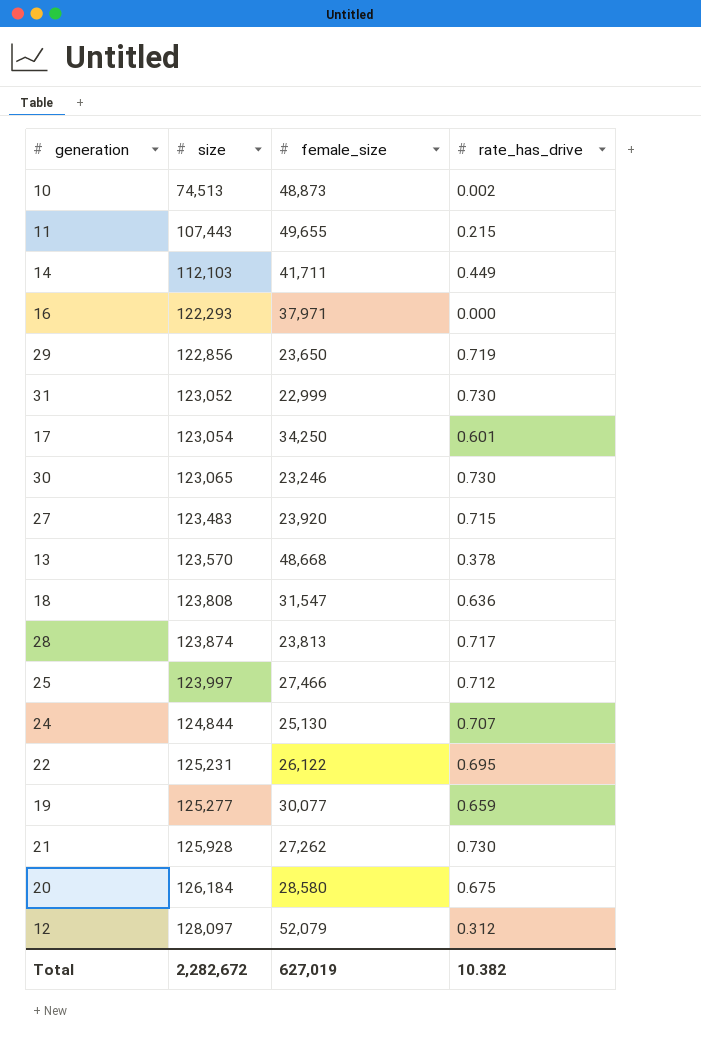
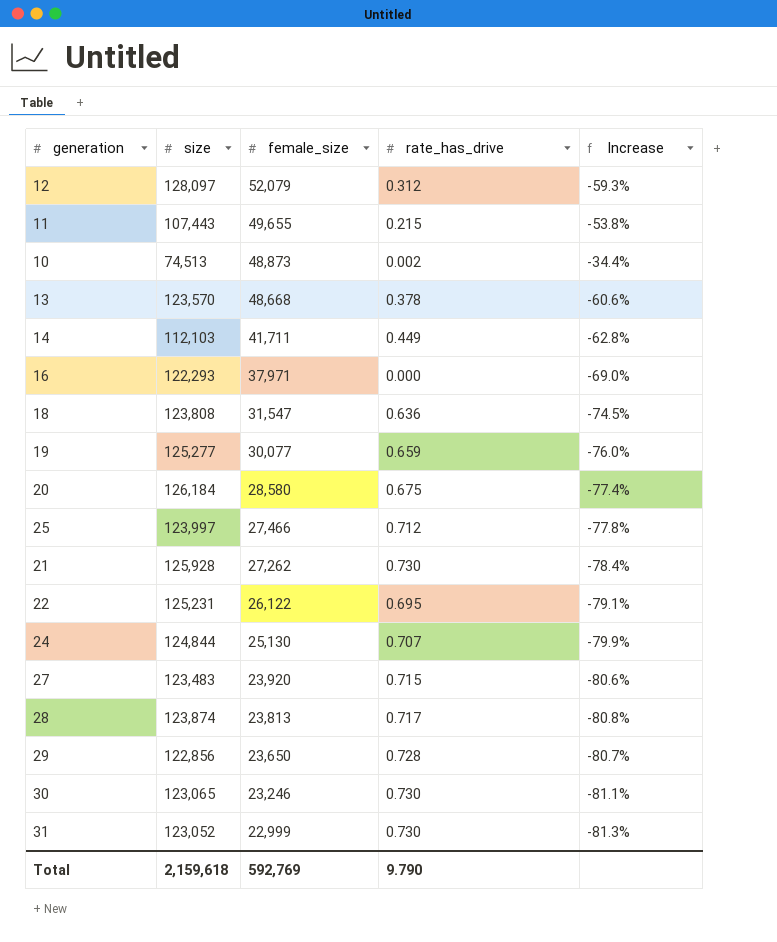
row order: size ascending -> female_size descending
column Increase | formula: none -> ([female_size] - [size]) / [size]
row 17: 123,054 | 34,250 | 0.601 -> none
29 | rate_has_drive: 0.719 -> 0.728
Total | size: 2,282,672 -> 2,159,618
Total | female_size: 627,019 -> 592,769
Total | rate_has_drive: 10.382 -> 9.790

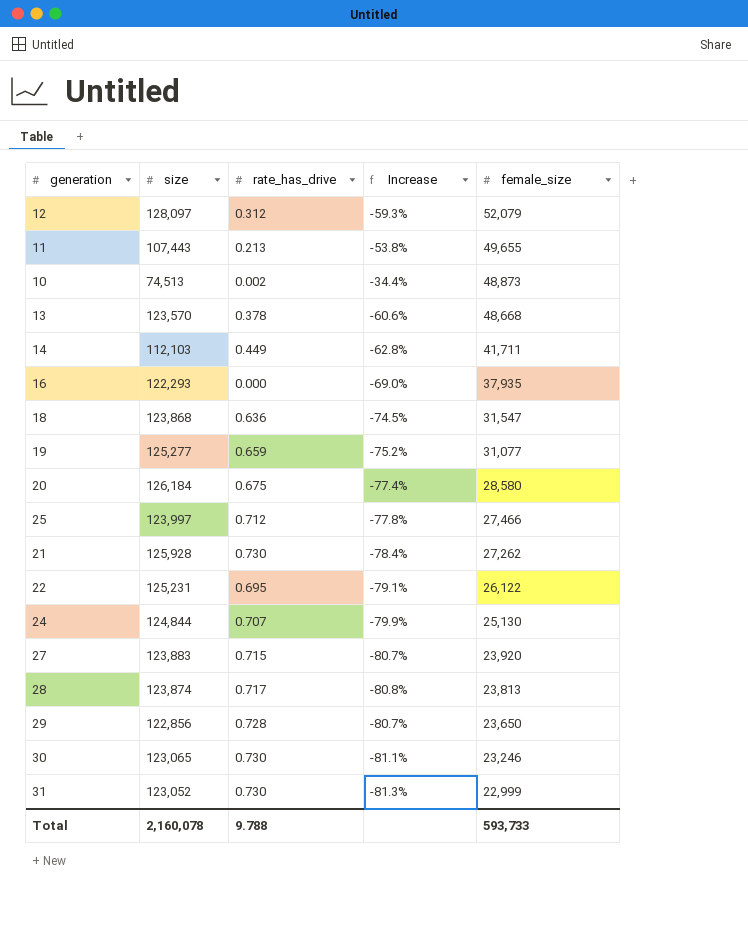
column female_size | position: 3 -> 5
11 | rate_has_drive: 0.215 -> 0.213
16 | female_size: 37,971 -> 37,935
18 | size: 123,808 -> 123,868
19 | Increase: -76.0% -> -75.2%
19 | female_size: 30,077 -> 31,077
27 | size: 123,483 -> 123,883
27 | Increase: -80.6% -> -80.7%
Total | size: 2,159,618 -> 2,160,078
Total | rate_has_drive: 9.790 -> 9.788
Total | female_size: 592,769 -> 593,733

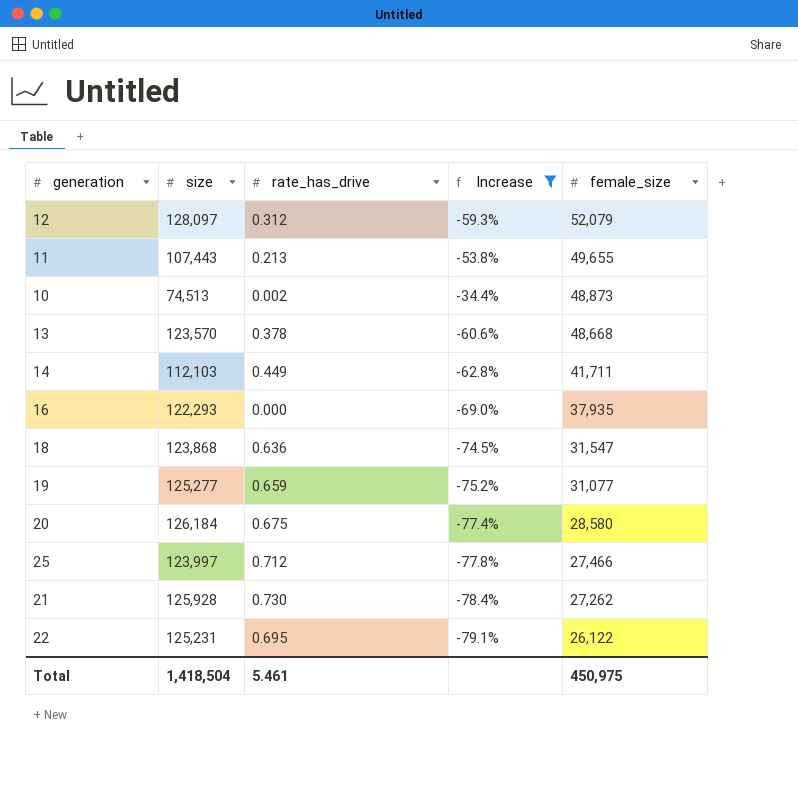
filter: none -> Increase >= -79.1%
Total | size: 2,160,078 -> 1,418,504
Total | rate_has_drive: 9.788 -> 5.461
Total | female_size: 593,733 -> 450,975

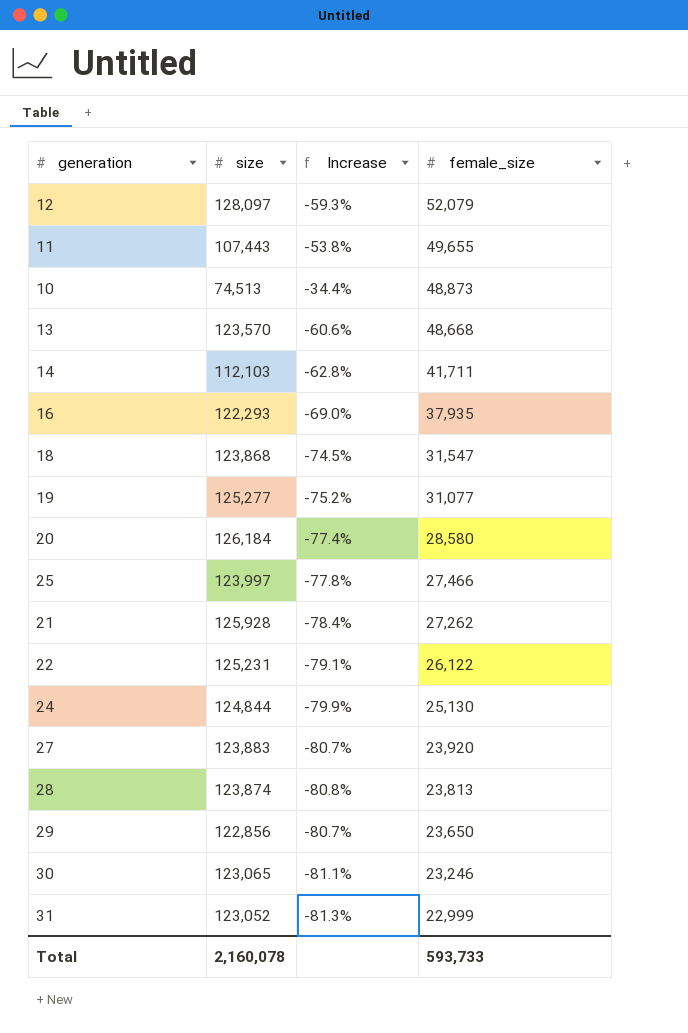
filter: Increase >= -79.1% -> none
column rate_has_drive | position: 3 -> none
Total | size: 1,418,504 -> 2,160,078
Total | female_size: 450,975 -> 593,733

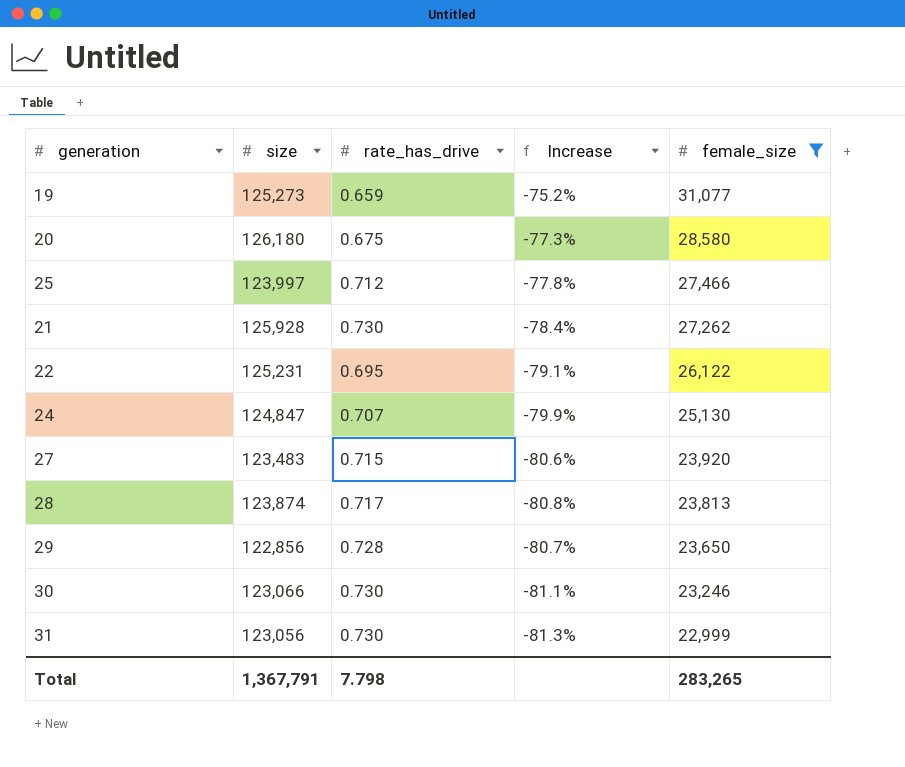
filter: none -> female_size <= 31,077
column rate_has_drive | position: none -> 3
19 | size: 125,277 -> 125,273
20 | size: 126,184 -> 126,180
20 | Increase: -77.4% -> -77.3%
24 | size: 124,844 -> 124,847
27 | size: 123,883 -> 123,483
27 | Increase: -80.7% -> -80.6%
30 | size: 123,065 -> 123,066
31 | size: 123,052 -> 123,056
Total | size: 2,160,078 -> 1,367,791
Total | female_size: 593,733 -> 283,265

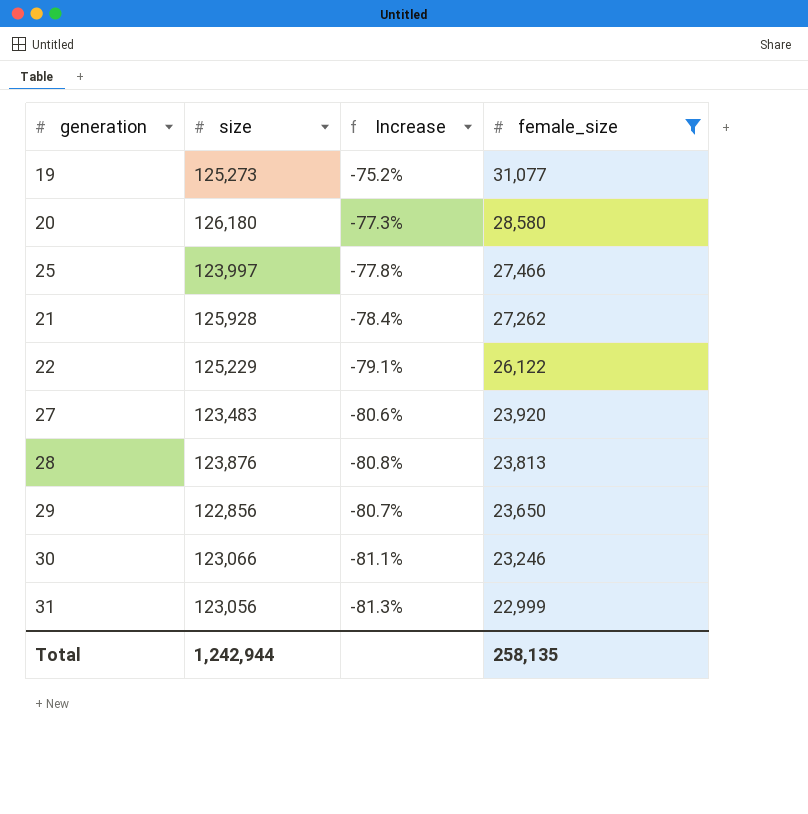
column rate_has_drive | position: 3 -> none
row 24: 124,847 | 0.707 | -79.9% | 25,130 -> none
22 | size: 125,231 -> 125,229
28 | size: 123,874 -> 123,876
Total | size: 1,367,791 -> 1,242,944
Total | female_size: 283,265 -> 258,135

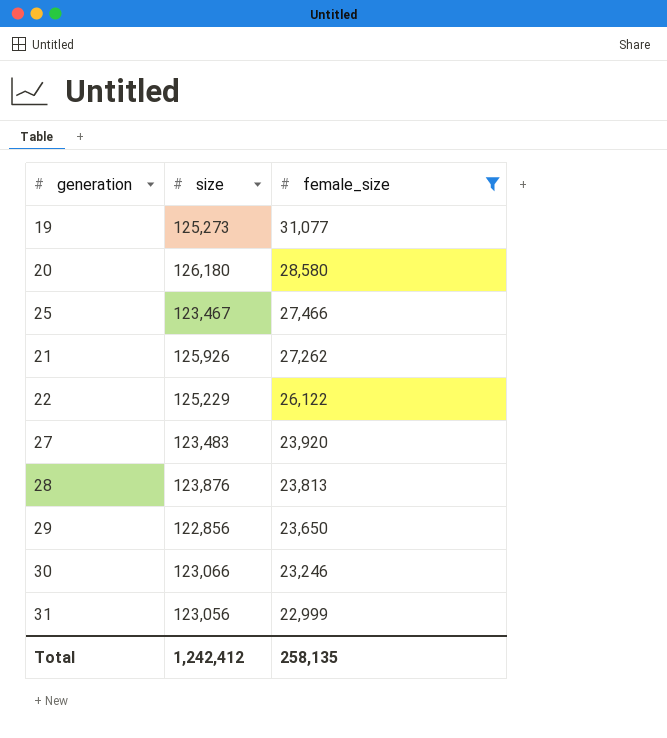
column Increase | formula: ([female_size] - [size]) / [size] -> none
25 | size: 123,997 -> 123,467
21 | size: 125,928 -> 125,926
Total | size: 1,242,944 -> 1,242,412

